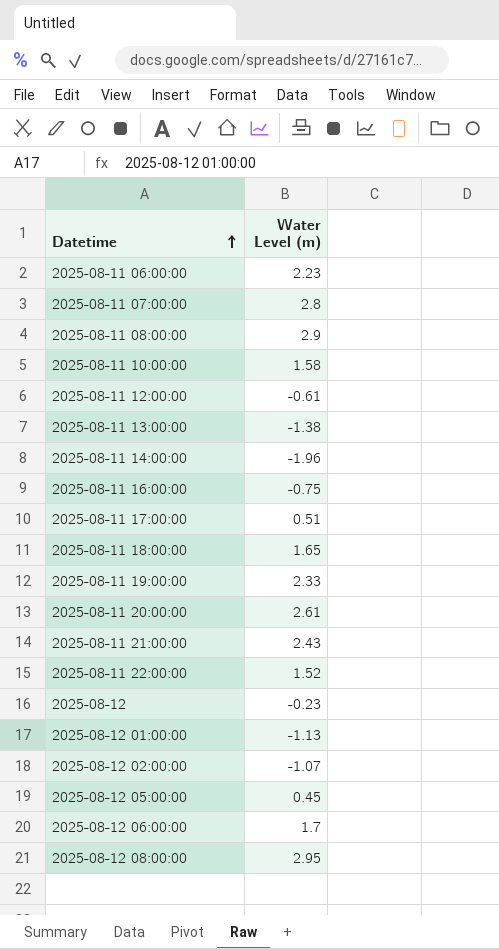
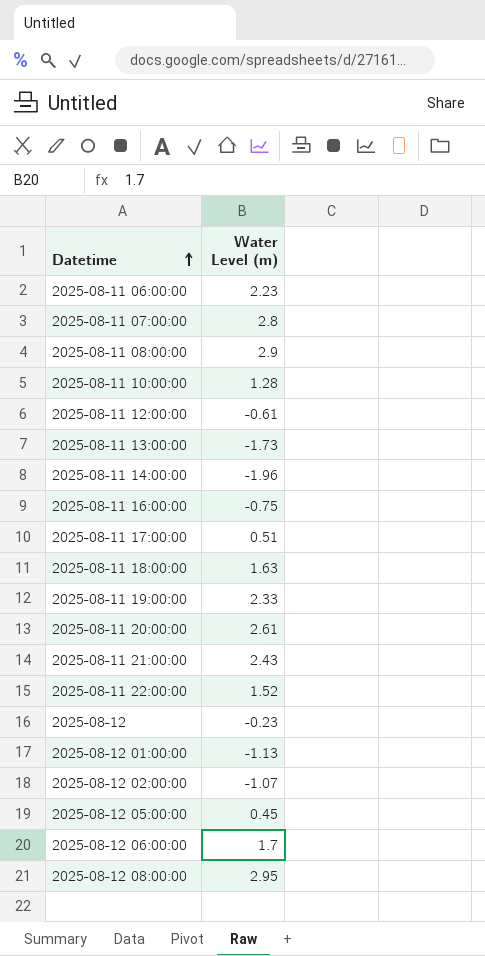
2025-08-11 10:00:00 | Water Level (m): 1.58 -> 1.28
2025-08-11 13:00:00 | Water Level (m): -1.38 -> -1.73
2025-08-11 18:00:00 | Water Level (m): 1.65 -> 1.63

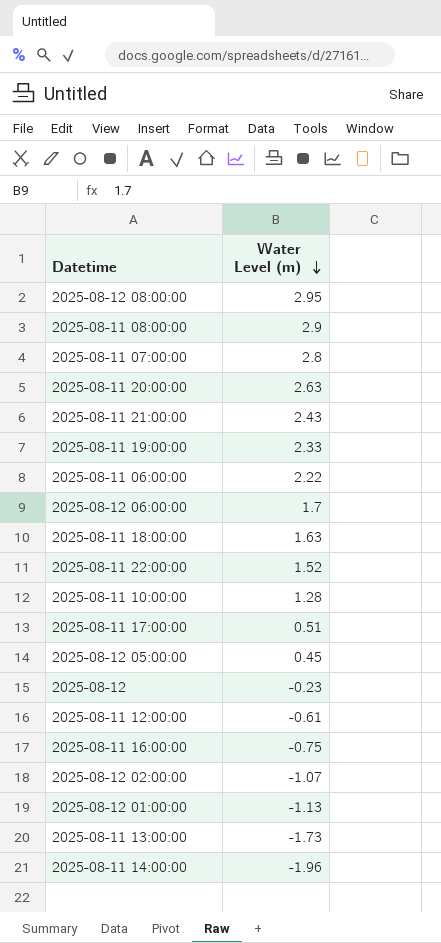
row order: Datetime ascending -> Water Level (m) descending
2025-08-11 20:00:00 | Water Level (m): 2.61 -> 2.63
2025-08-11 06:00:00 | Water Level (m): 2.23 -> 2.22

